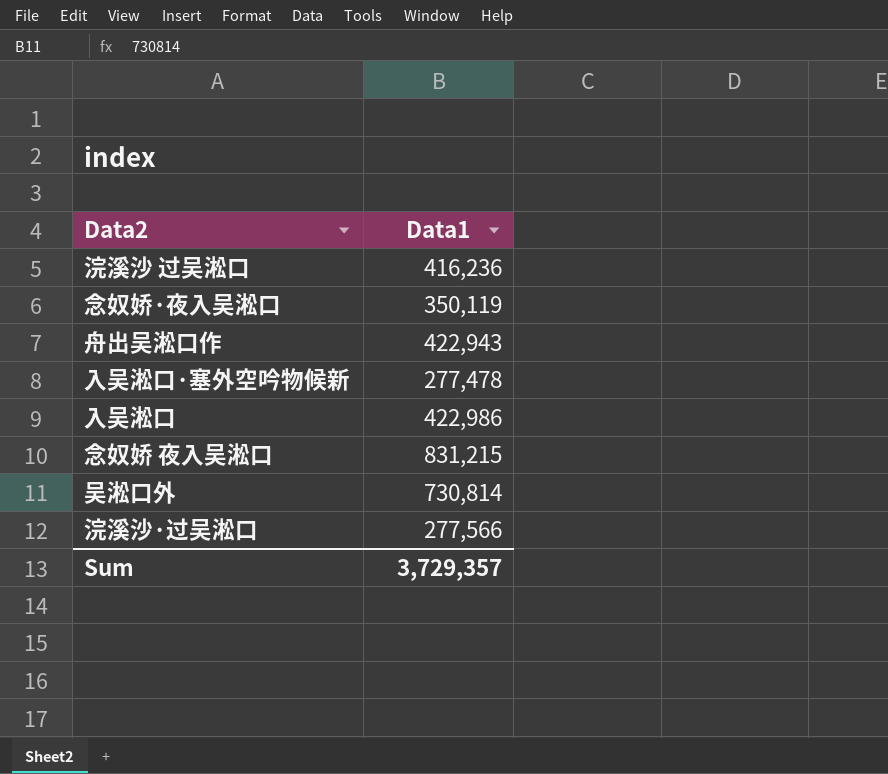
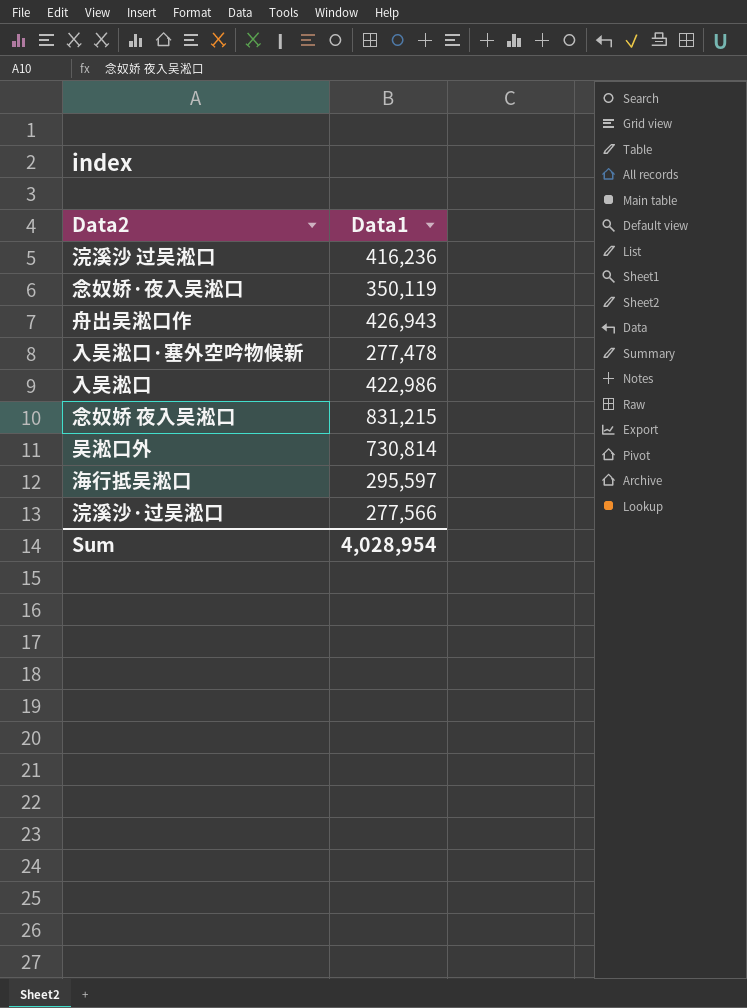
舟出吴淞口作 | Data1: 422,943 -> 426,943
row 海行抵吴淞口: none -> 295,597
Sum | Data1: 3,729,357 -> 4,028,954

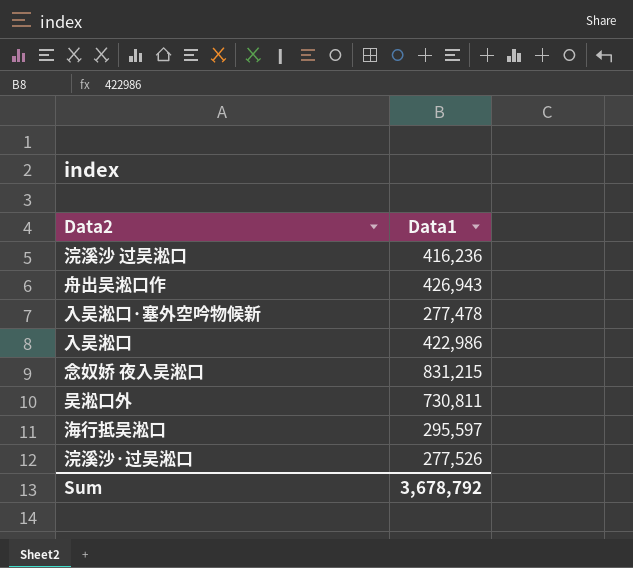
row 念奴娇·夜入吴淞口: 350,119 -> none
吴淞口外 | Data1: 730,814 -> 730,811
浣溪沙·过吴淞口 | Data1: 277,566 -> 277,526
Sum | Data1: 4,028,954 -> 3,678,792

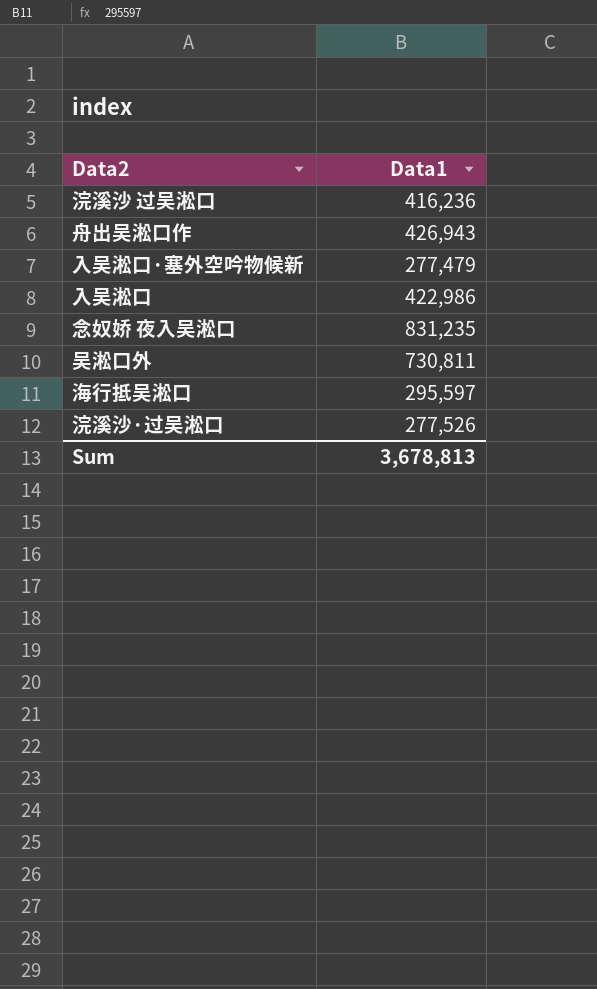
入吴淞口·塞外空吟物候新 | Data1: 277,478 -> 277,479
念奴娇 夜入吴淞口 | Data1: 831,215 -> 831,235
Sum | Data1: 3,678,792 -> 3,678,813

